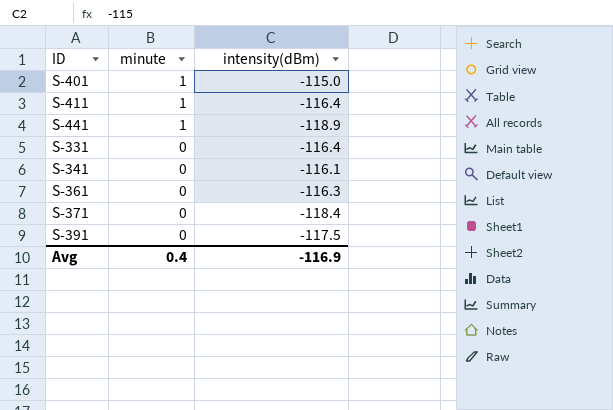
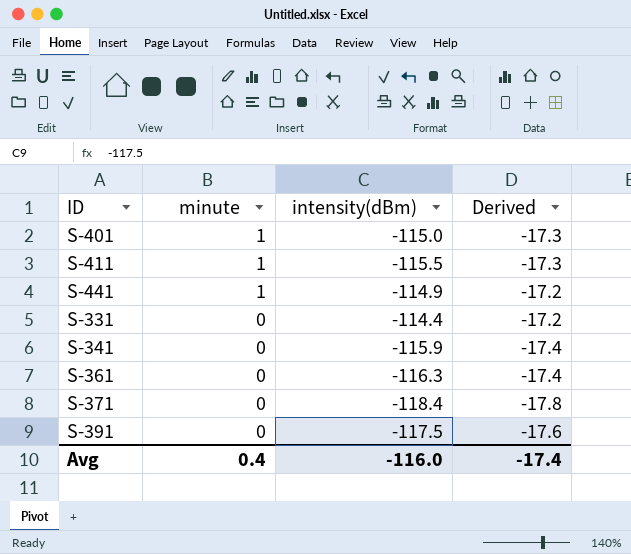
column Derived | formula: none -> [intensity(dBm)] * 0.15
S-411 | intensity(dBm): -116.4 -> -115.5
S-441 | intensity(dBm): -118.9 -> -114.9
S-331 | intensity(dBm): -116.4 -> -114.4
S-341 | intensity(dBm): -116.1 -> -115.9
Avg | intensity(dBm): -116.9 -> -116.0

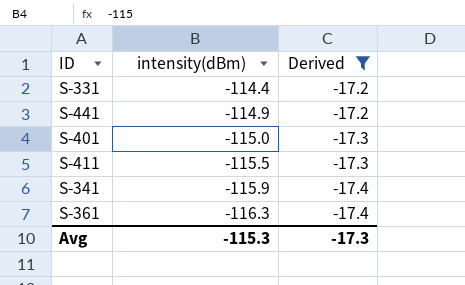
filter: none -> Derived >= -17.4
row order: minute descending -> intensity(dBm) descending
column minute | position: 2 -> none
Avg | intensity(dBm): -116.0 -> -115.3
Avg | Derived: -17.4 -> -17.3

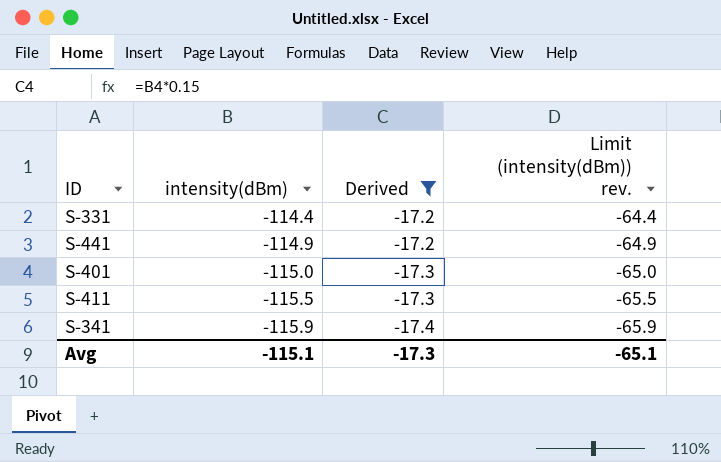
column Limit (intensity(dBm)) rev. | formula: none -> [intensity(dBm)] + 50
row S-361: -116.3 | -17.4 -> none
Avg | intensity(dBm): -115.3 -> -115.1

